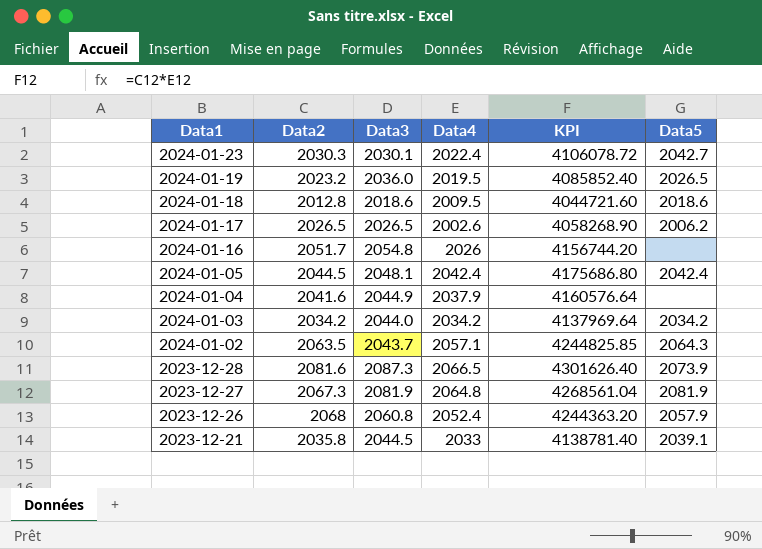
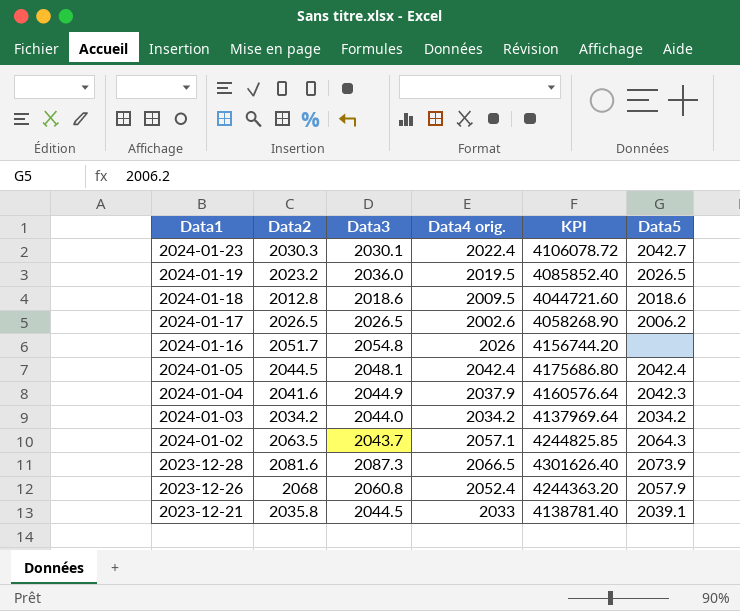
column name: Data4 -> Data4 orig.
row 2023-12-27: 2067.3 | 2081.9 | 2064.8 | 4268561.04 | 2081.9 -> none
2024-01-04 | Data5: none -> 2042.3

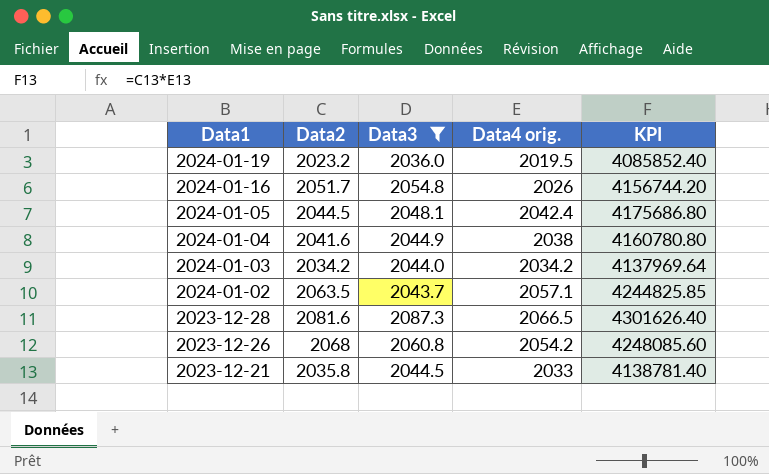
filter: none -> Data3 >= 2036.0
column Data5 | position: 6 -> none
2024-01-04 | Data4 orig.: 2037.9 -> 2038
2024-01-04 | KPI: 4160576.64 -> 4160780.80
2023-12-26 | Data4 orig.: 2052.4 -> 2054.2
2023-12-26 | KPI: 4244363.20 -> 4248085.60

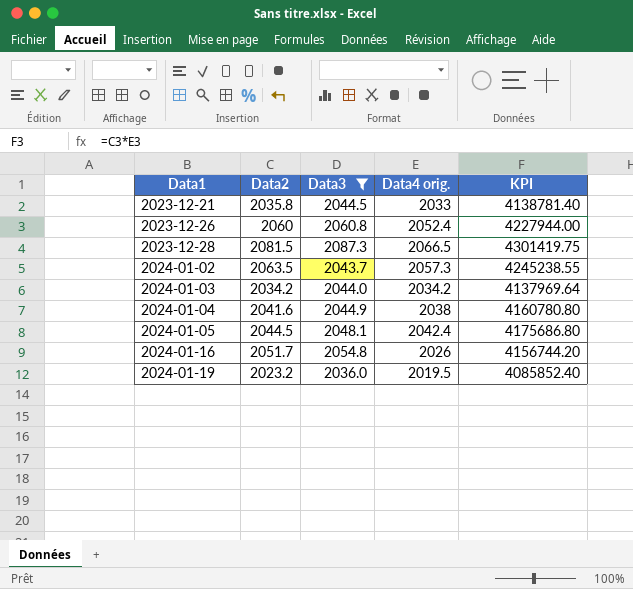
row order: Data1 descending -> Data1 ascending
2023-12-26 | Data2: 2068 -> 2060
2023-12-26 | Data4 orig.: 2054.2 -> 2052.4
2023-12-26 | KPI: 4248085.60 -> 4227944.00
2023-12-28 | Data2: 2081.6 -> 2081.5
2023-12-28 | KPI: 4301626.40 -> 4301419.75
2024-01-02 | Data4 orig.: 2057.1 -> 2057.3
2024-01-02 | KPI: 4244825.85 -> 4245238.55

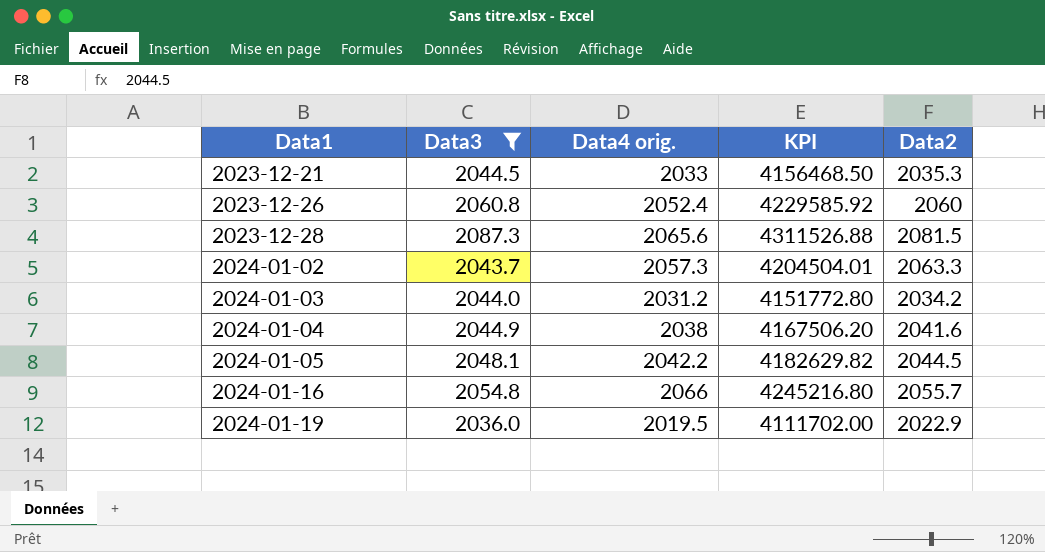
column KPI | formula: [Data2] * [Data4 orig.] -> [Data3] * [Data4 orig.]
column Data2 | position: 2 -> 5
2023-12-21 | Data2: 2035.8 -> 2035.3
2023-12-28 | Data4 orig.: 2066.5 -> 2065.6
2024-01-02 | Data2: 2063.5 -> 2063.3
2024-01-03 | Data4 orig.: 2034.2 -> 2031.2
2024-01-05 | Data4 orig.: 2042.4 -> 2042.2
2024-01-16 | Data4 orig.: 2026 -> 2066
2024-01-16 | Data2: 2051.7 -> 2055.7
2024-01-19 | Data2: 2023.2 -> 2022.9

